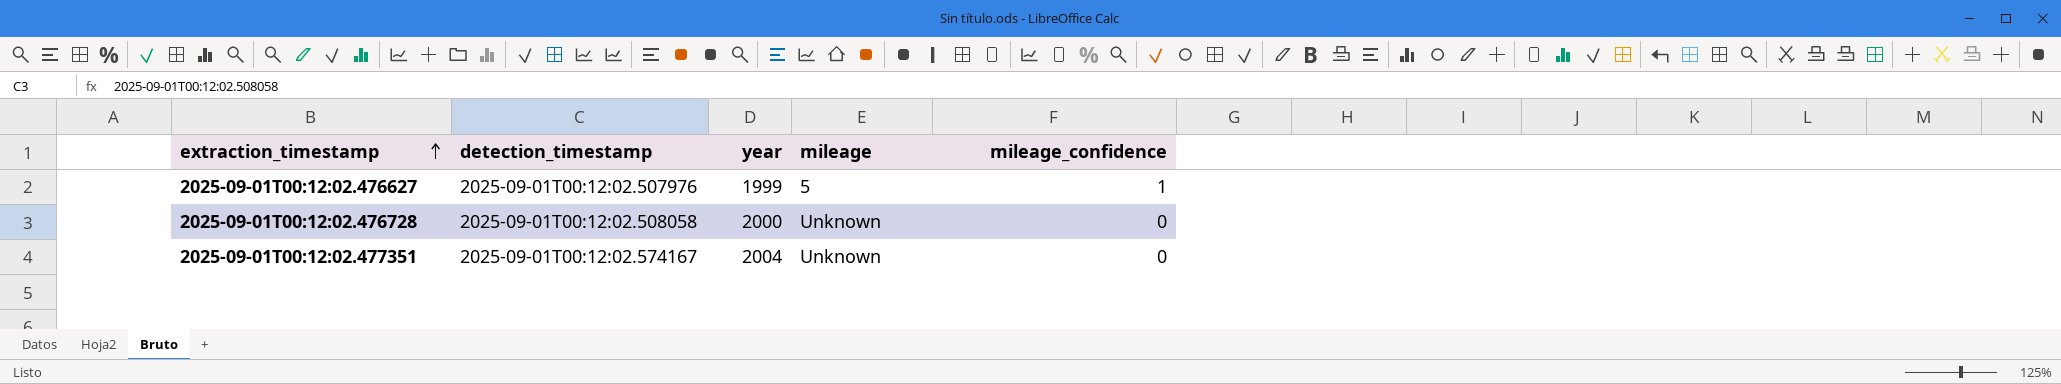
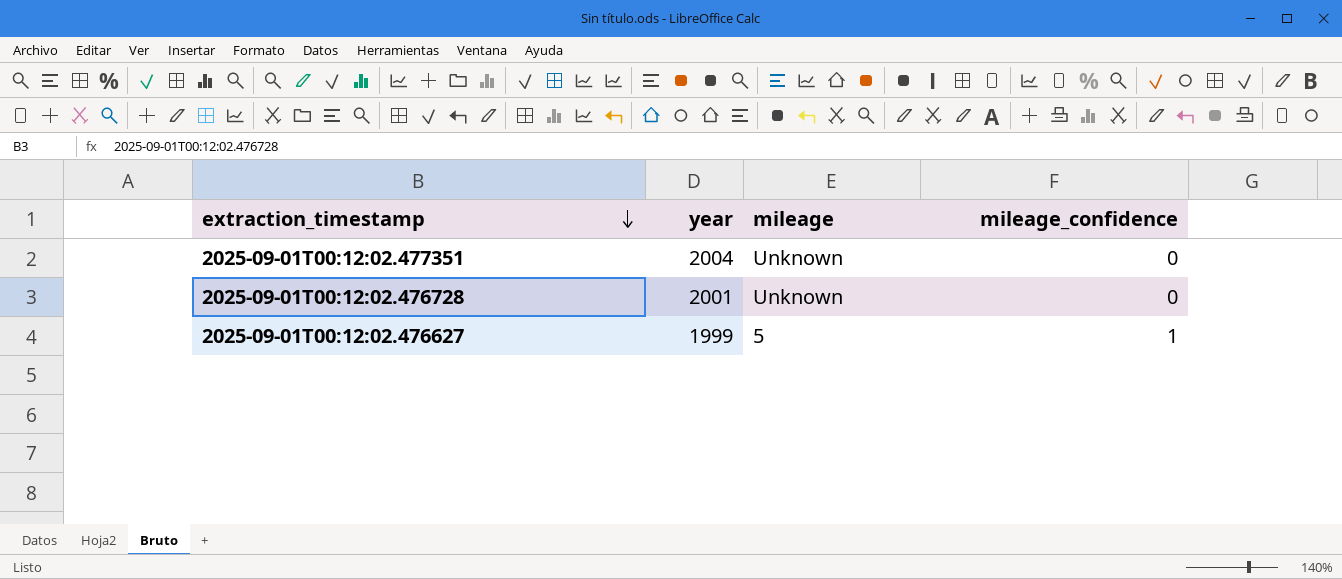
row order: extraction_timestamp ascending -> extraction_timestamp descending
column detection_timestamp | position: 2 -> none
2025-09-01T00:12:02.476728 | year: 2000 -> 2001

